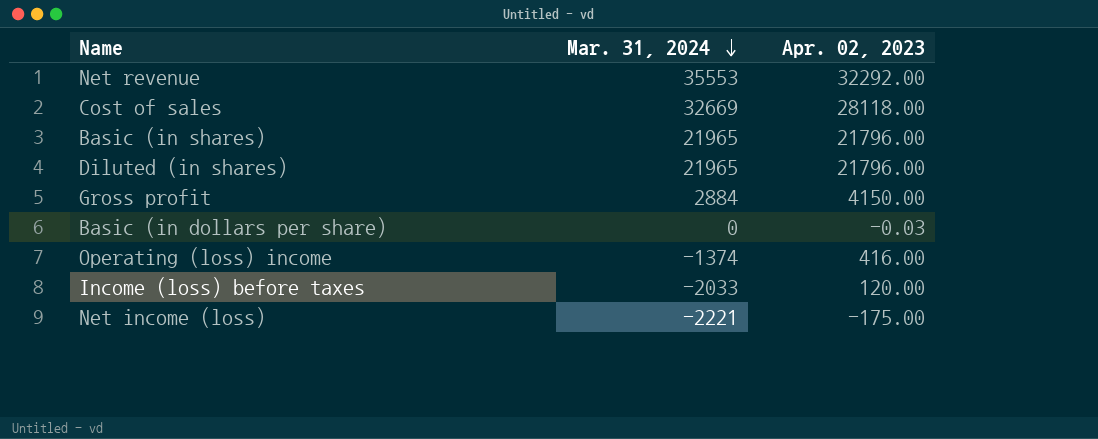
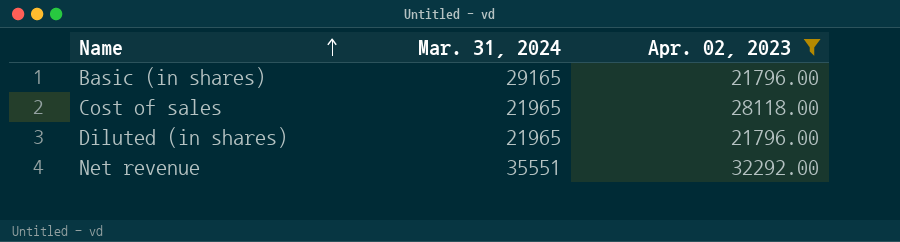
filter: none -> Apr. 02, 2023 >= 21796.00
row order: Mar. 31, 2024 descending -> Name ascending
Basic (in shares) | Mar. 31, 2024: 21965 -> 29165
Cost of sales | Mar. 31, 2024: 32669 -> 21965
Net revenue | Mar. 31, 2024: 35553 -> 35551

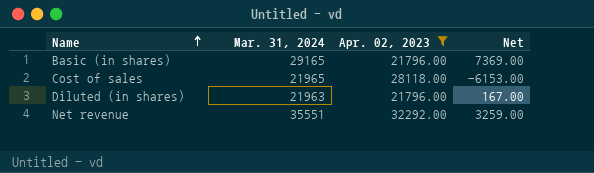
column Net | formula: none -> [Mar. 31, 2024] - [Apr. 02, 2023]
Diluted (in shares) | Mar. 31, 2024: 21965 -> 21963

